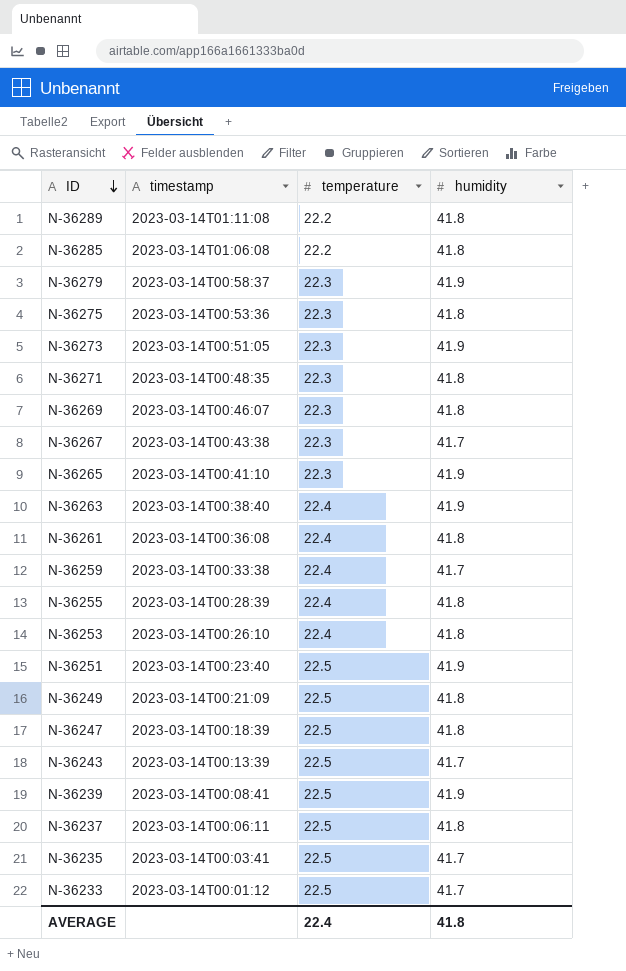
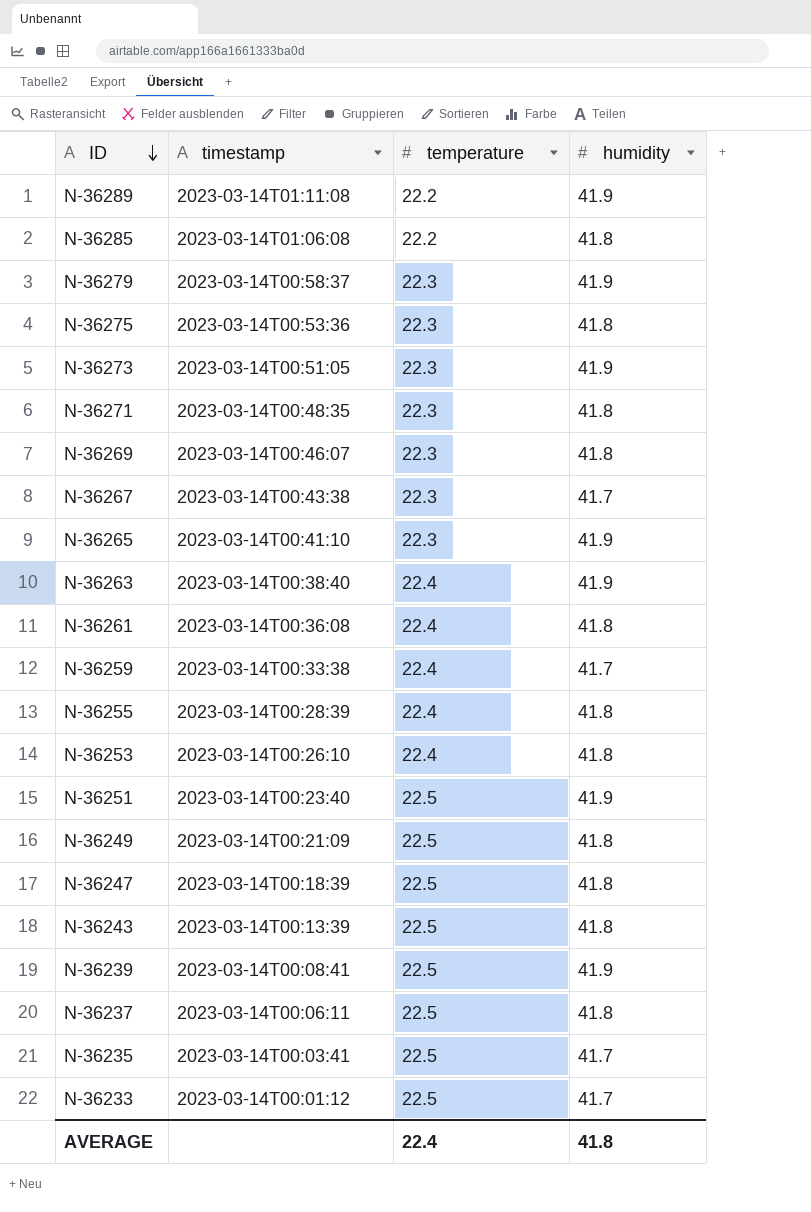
N-36289 | humidity: 41.8 -> 41.9
N-36243 | humidity: 41.7 -> 41.8

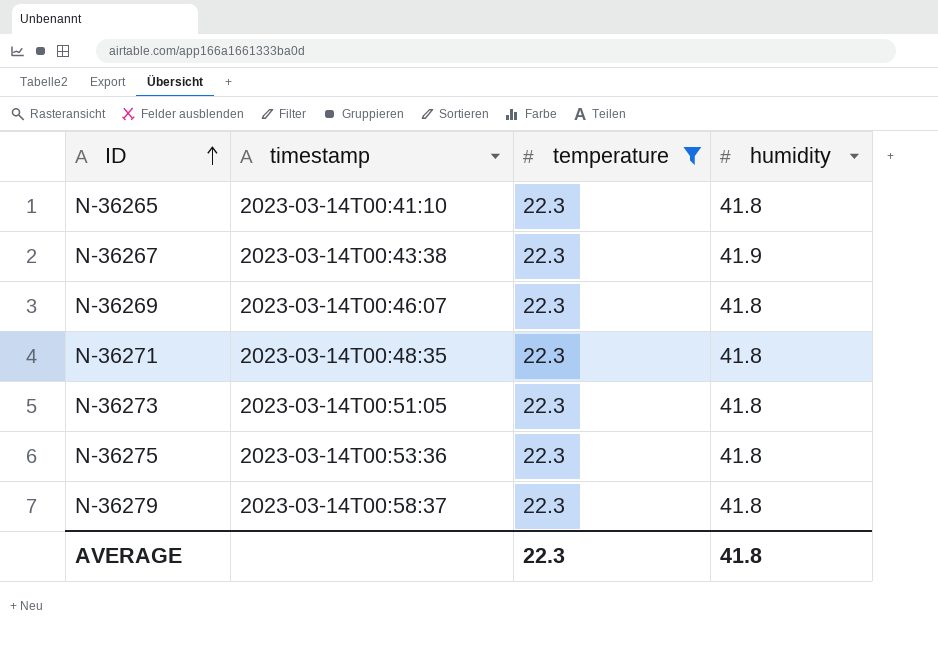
filter: none -> temperature = 22.3
row order: ID descending -> ID ascending
N-36265 | humidity: 41.9 -> 41.8
N-36267 | humidity: 41.7 -> 41.9
N-36273 | humidity: 41.9 -> 41.8
N-36279 | humidity: 41.9 -> 41.8
AVERAGE | temperature: 22.4 -> 22.3

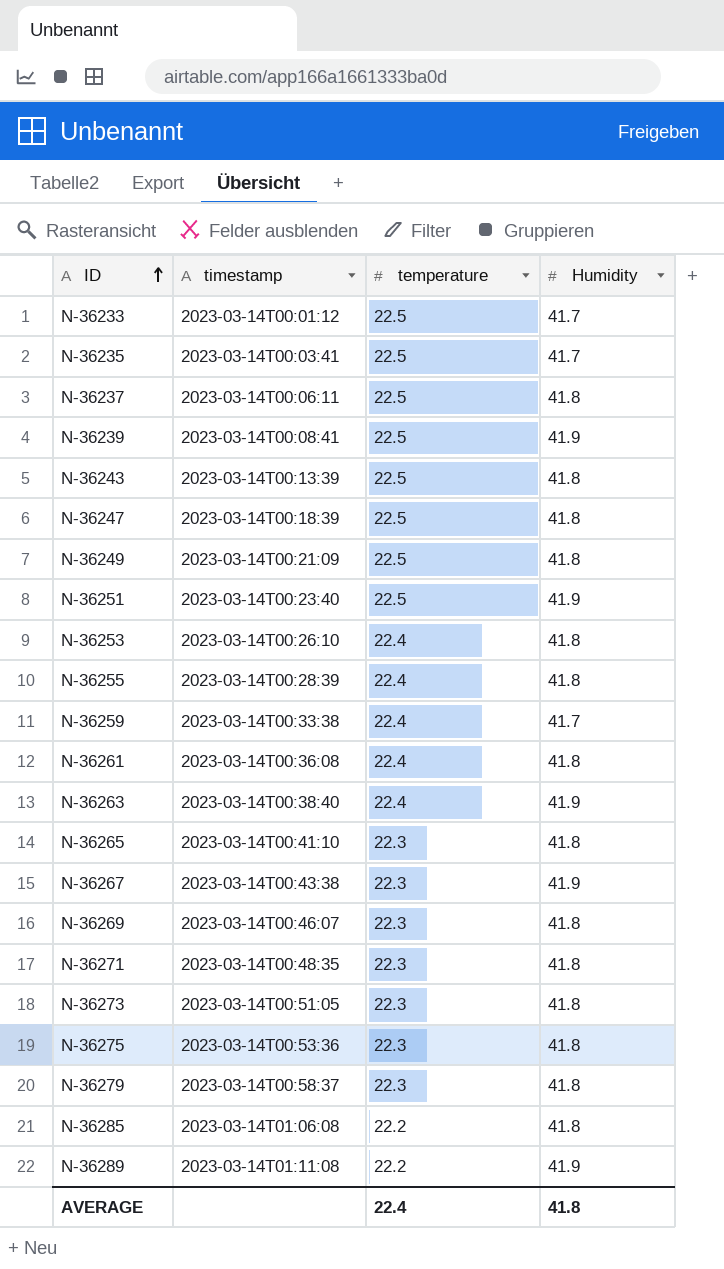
filter: temperature = 22.3 -> none
column name: humidity -> Humidity
AVERAGE | temperature: 22.3 -> 22.4

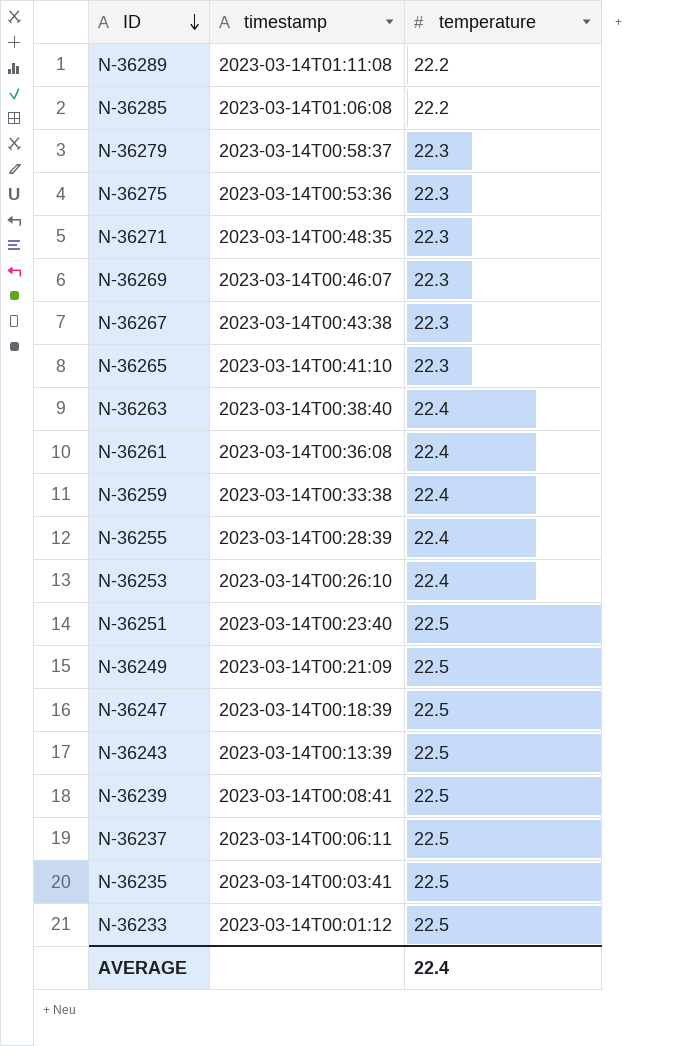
row order: ID ascending -> ID descending
column Humidity | position: 4 -> none
row N-36273: 2023-03-14T00:51:05 | 22.3 | 41.8 -> none

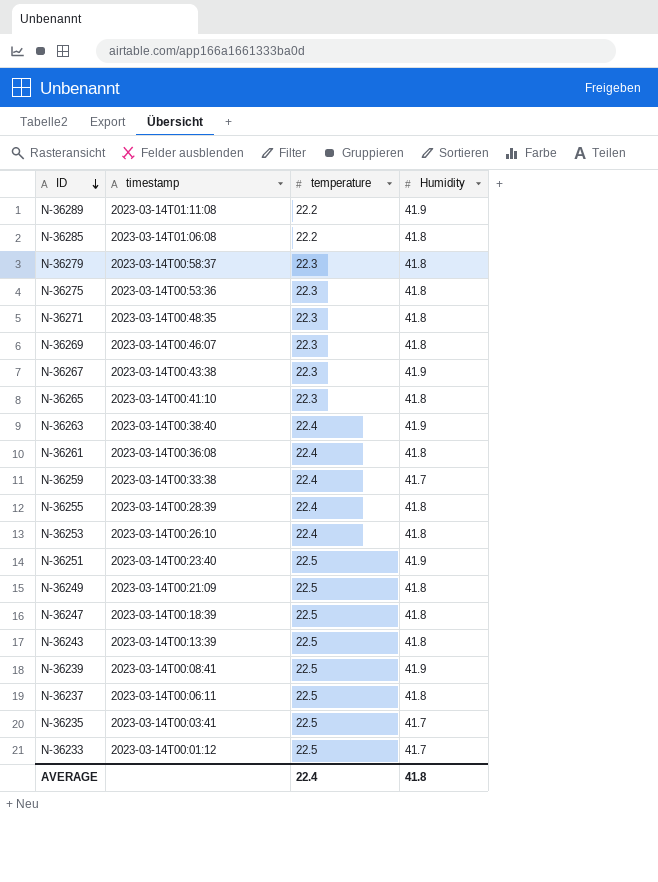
column Humidity | position: none -> 4

